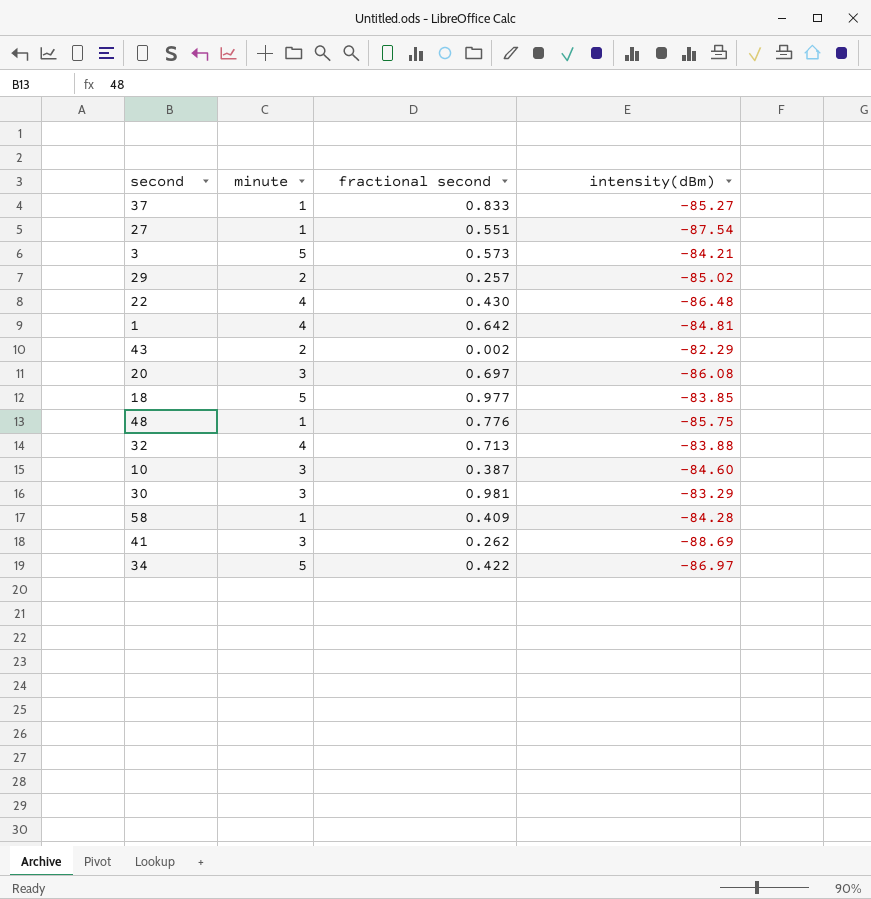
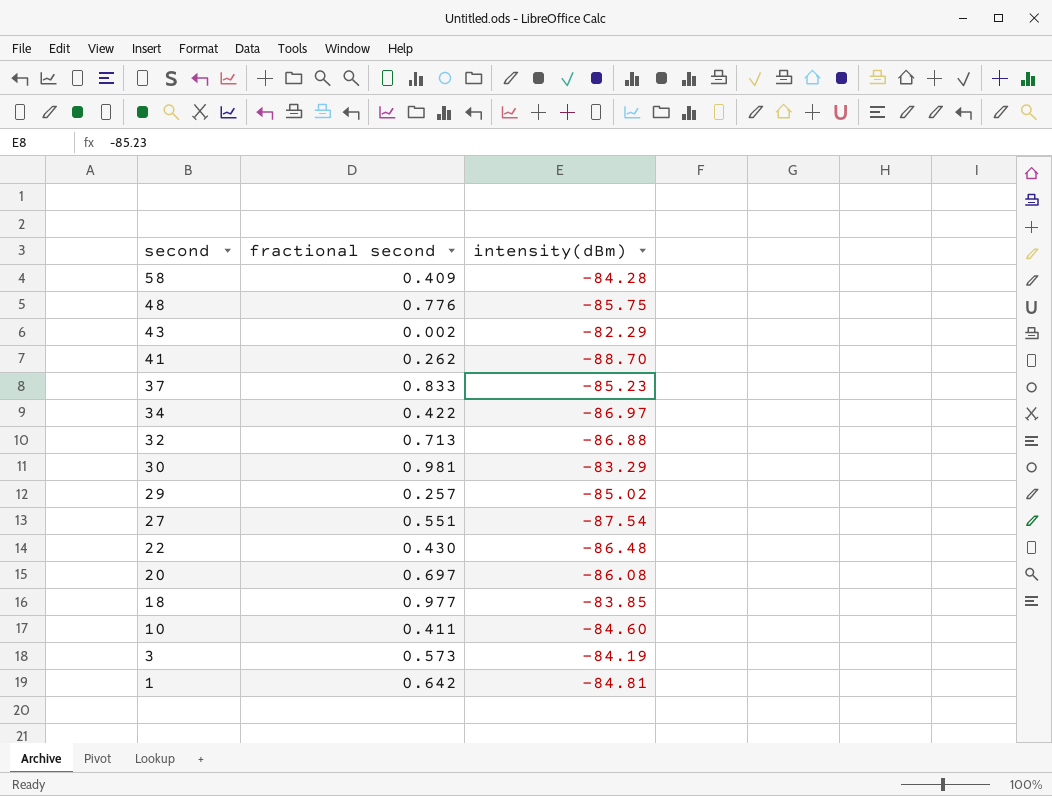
row order: none -> second descending
column minute | position: 2 -> none
41 | intensity(dBm): -88.69 -> -88.70
37 | intensity(dBm): -85.27 -> -85.23
32 | intensity(dBm): -83.88 -> -86.88
10 | fractional second: 0.387 -> 0.411
3 | intensity(dBm): -84.21 -> -84.19

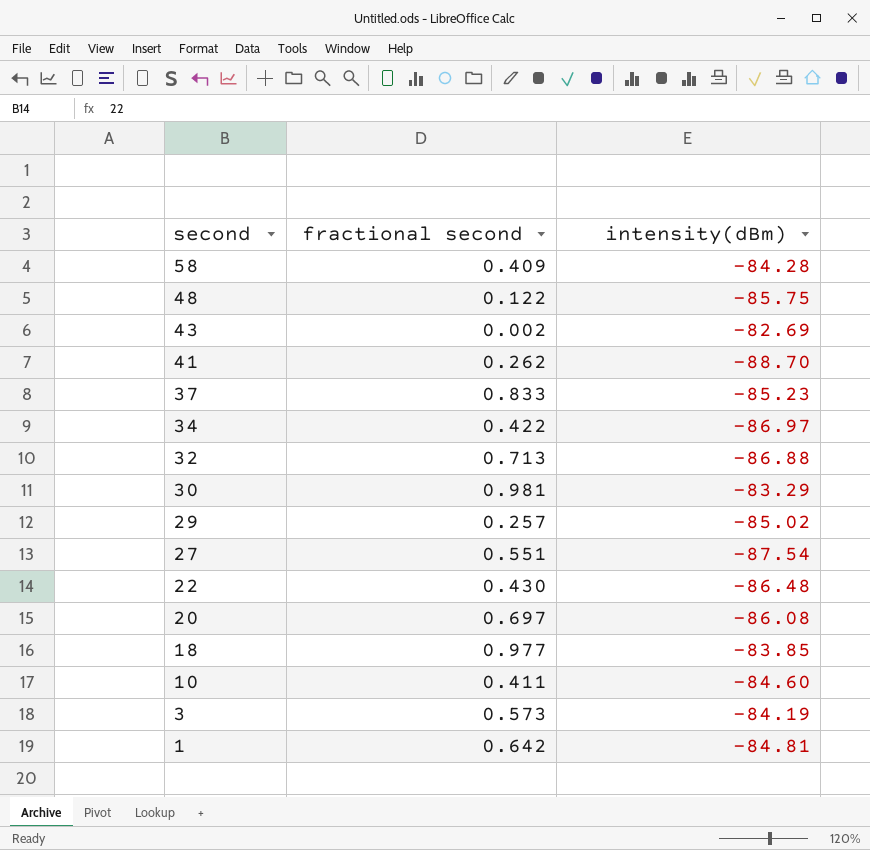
48 | fractional second: 0.776 -> 0.122
43 | intensity(dBm): -82.29 -> -82.69

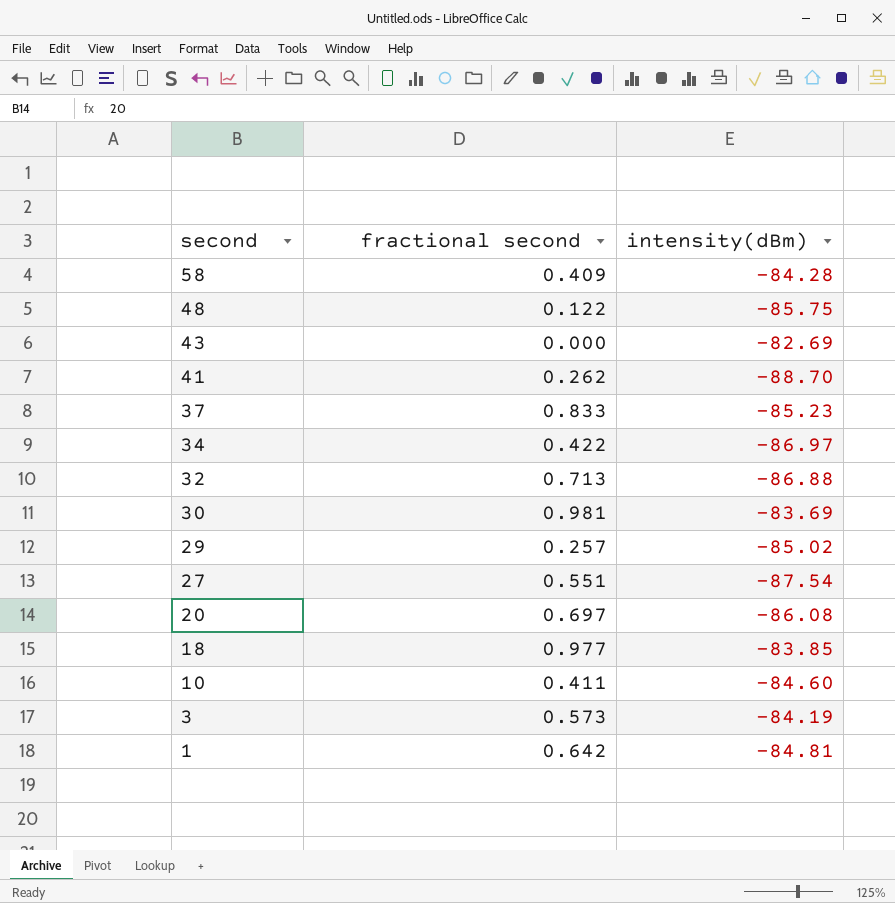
row 22: 0.430 | -86.48 -> none
43 | fractional second: 0.002 -> 0.000
30 | intensity(dBm): -83.29 -> -83.69

